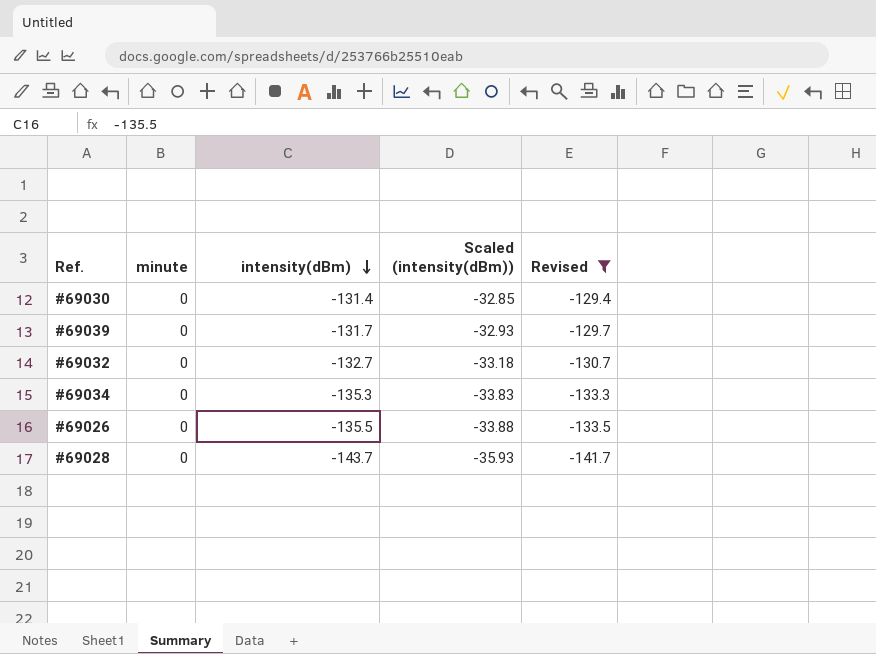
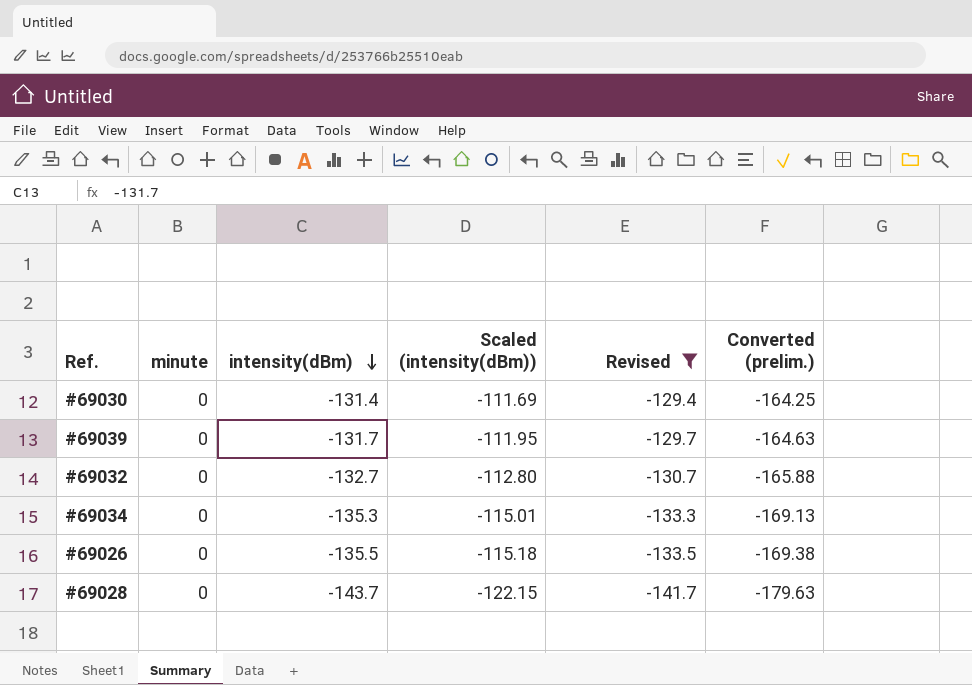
column Scaled (intensity(dBm)) | formula: [intensity(dBm)] * 0.25 -> [intensity(dBm)] * 0.85
column Converted (prelim.) | formula: none -> [intensity(dBm)] * 1.25

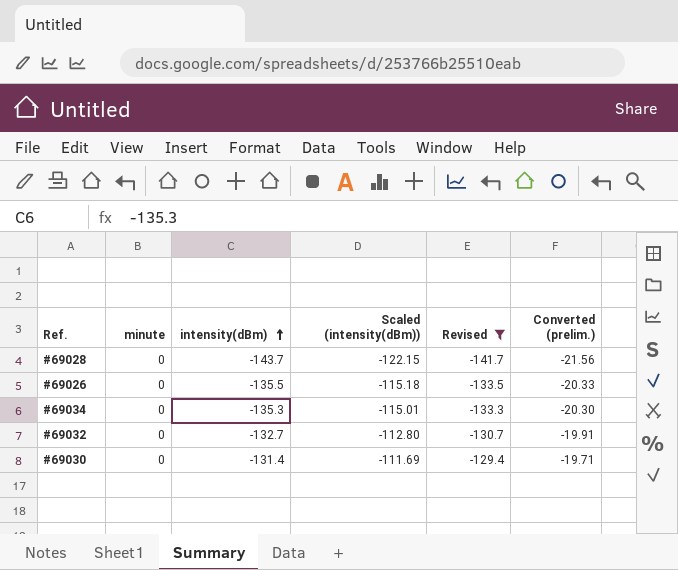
row order: intensity(dBm) descending -> intensity(dBm) ascending
column Converted (prelim.) | formula: [intensity(dBm)] * 1.25 -> [intensity(dBm)] * 0.15
row #69039: 0 | -131.7 | -111.95 | -129.7 | -164.63 -> none

